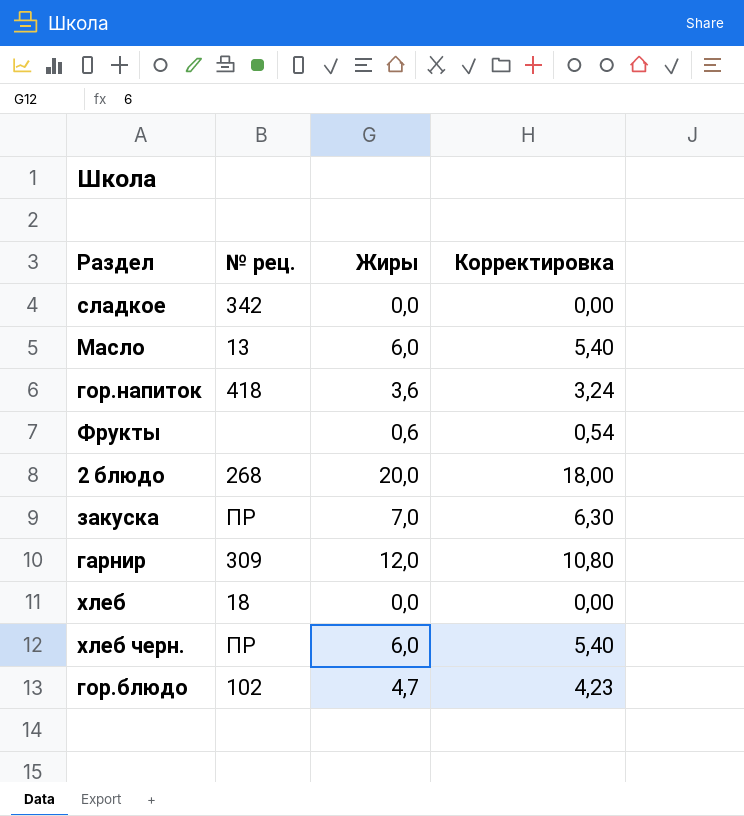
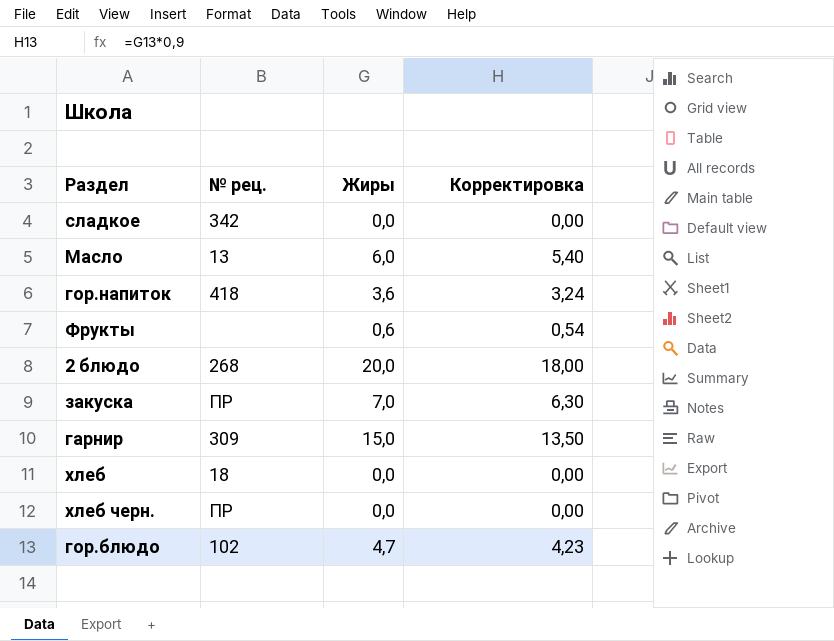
гарнир | Жиры: 12,0 -> 15,0
гарнир | Корректировка: 10,80 -> 13,50
хлеб черн. | Жиры: 6,0 -> 0,0
хлеб черн. | Корректировка: 5,40 -> 0,00

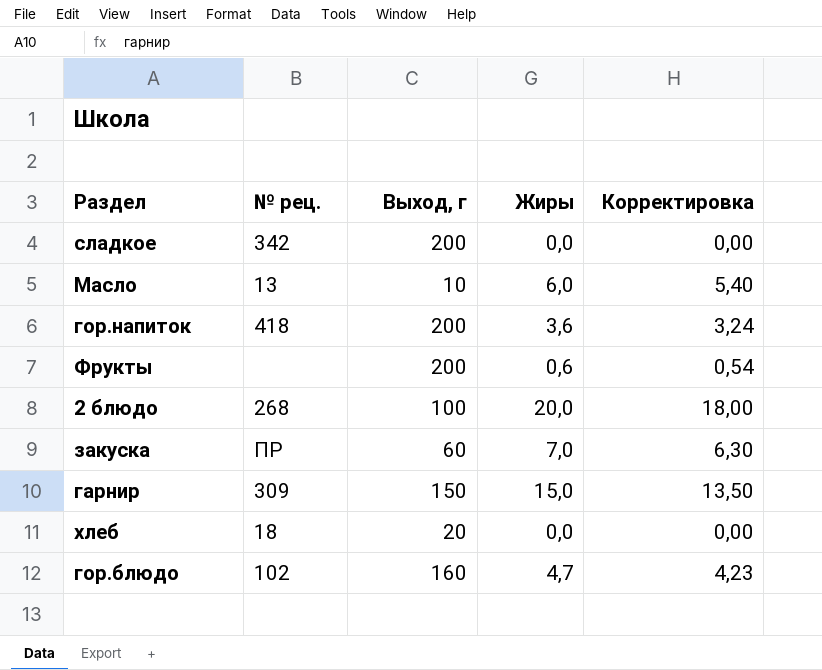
column Выход, г | position: none -> 3
row хлеб черн.: ПР | 0,0 | 0,00 -> none

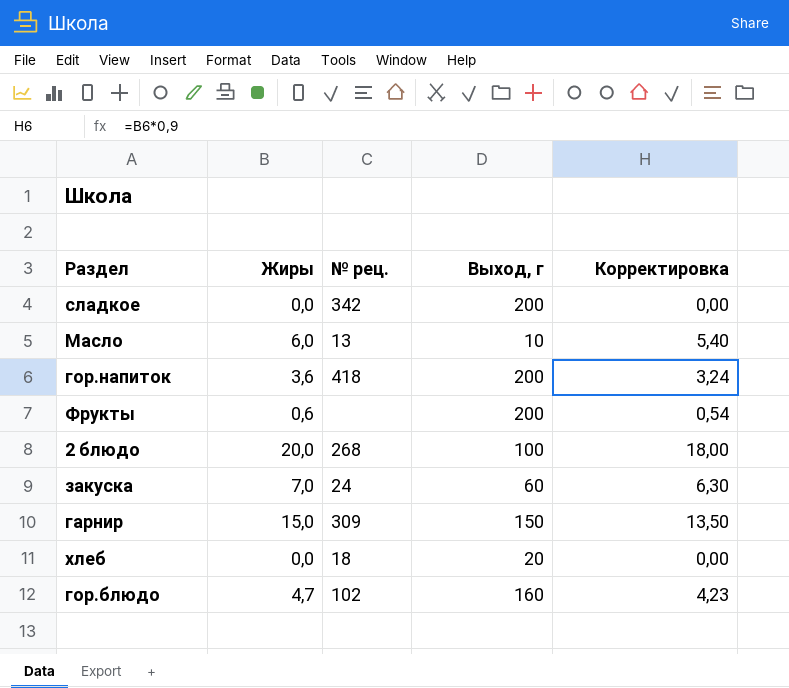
column Жиры | position: 4 -> 2
закуска | № рец.: ПР -> 24

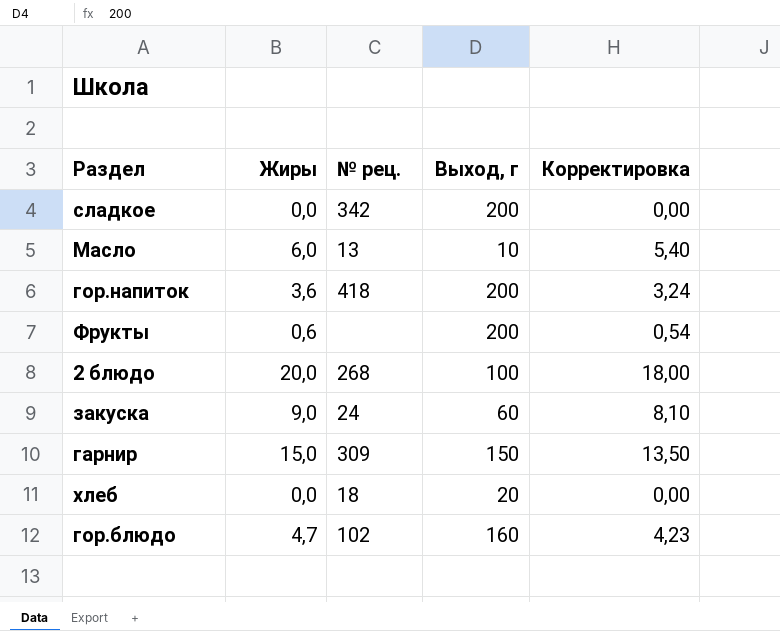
закуска | Жиры: 7,0 -> 9,0
закуска | Корректировка: 6,30 -> 8,10

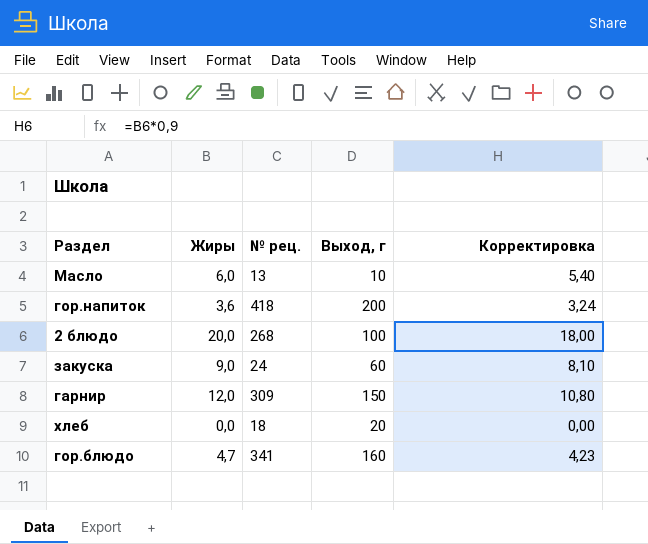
row сладкое: 0,0 | 342 | 200 | 0,00 -> none
row Фрукты: 0,6 | none | 200 | 0,54 -> none
гарнир | Жиры: 15,0 -> 12,0
гарнир | Корректировка: 13,50 -> 10,80
гор.блюдо | № рец.: 102 -> 341

